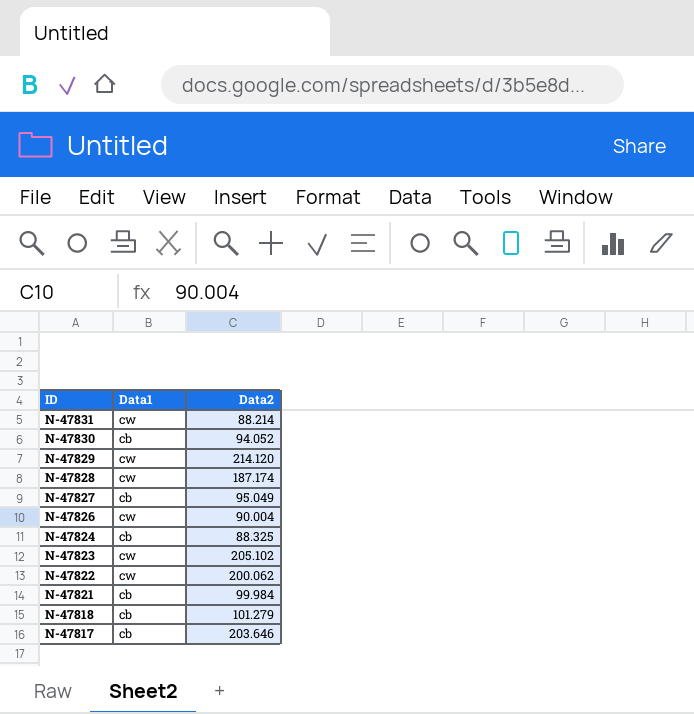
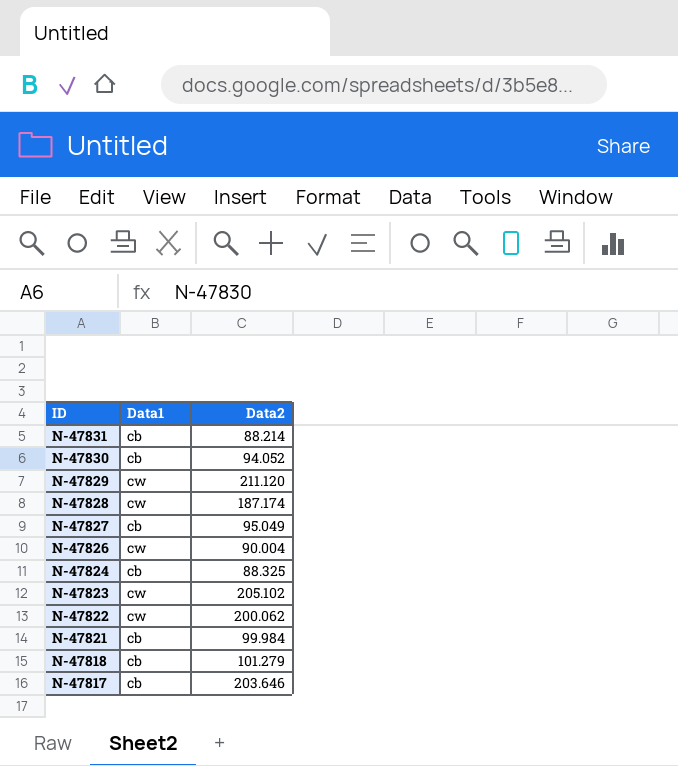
N-47831 | Data1: cw -> cb
N-47829 | Data2: 214.120 -> 211.120

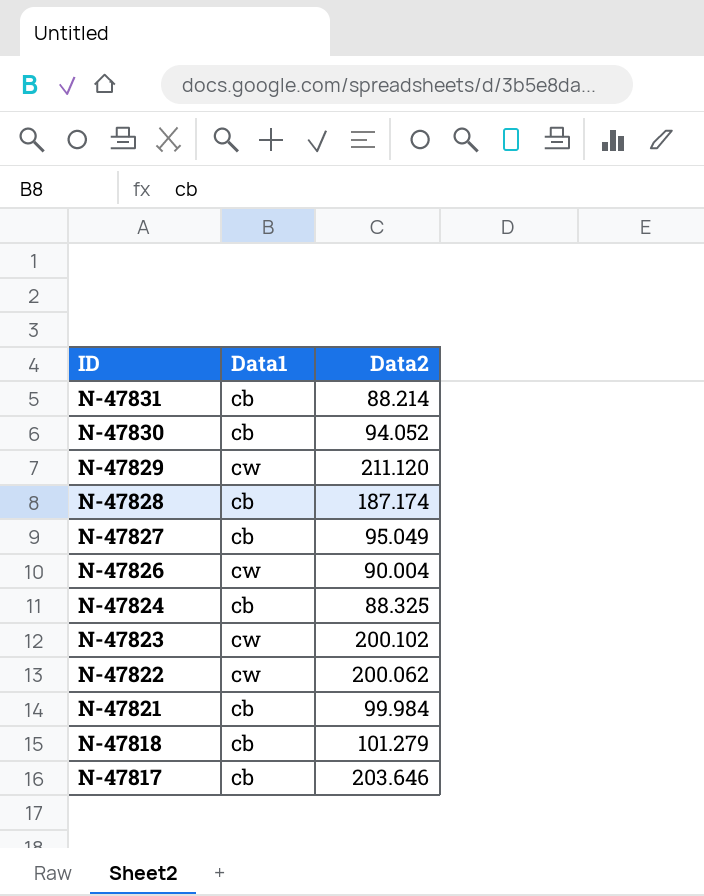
N-47828 | Data1: cw -> cb
N-47823 | Data2: 205.102 -> 200.102

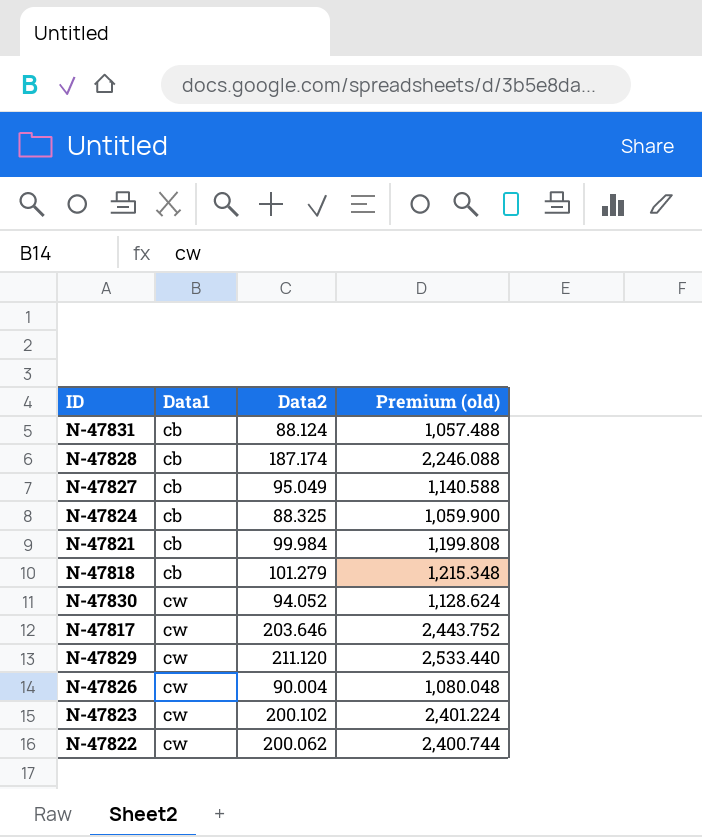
row order: ID descending -> Data1 ascending
column Premium (old) | formula: none -> [Data2] * 12
N-47831 | Data2: 88.214 -> 88.124
N-47830 | Data1: cb -> cw
N-47817 | Data1: cb -> cw

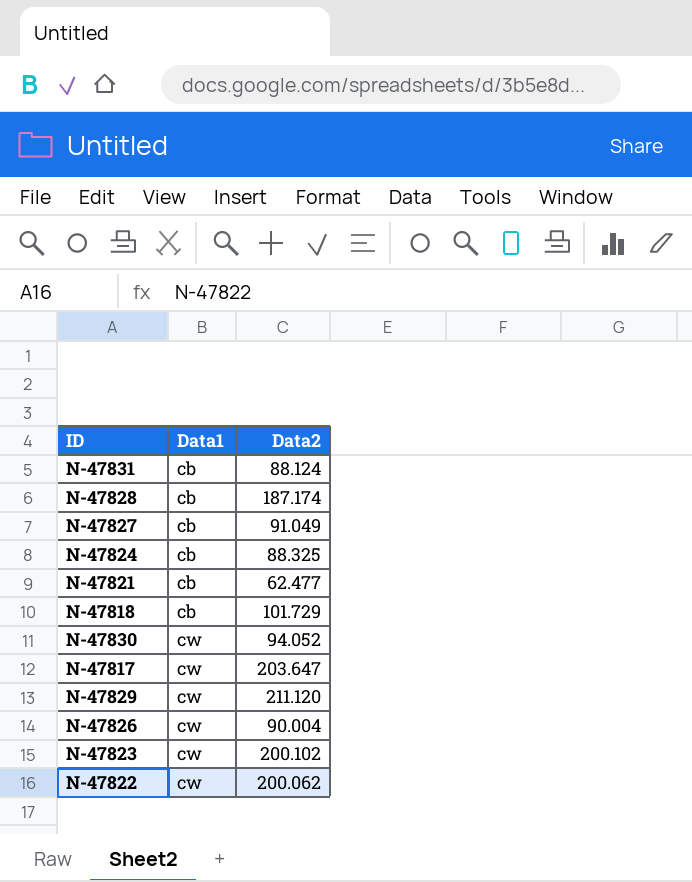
column Premium (old) | formula: [Data2] * 12 -> none
N-47827 | Data2: 95.049 -> 91.049
N-47821 | Data2: 99.984 -> 62.477
N-47818 | Data2: 101.279 -> 101.729
N-47817 | Data2: 203.646 -> 203.647

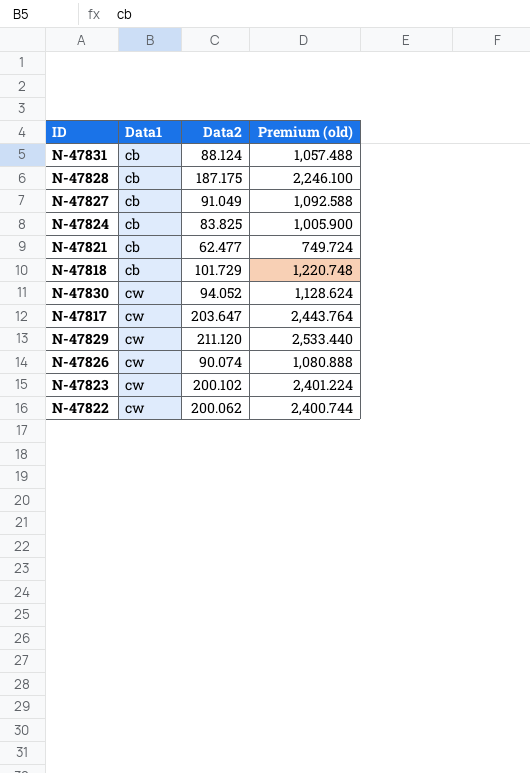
column Premium (old) | formula: none -> [Data2] * 12
N-47828 | Data2: 187.174 -> 187.175
N-47824 | Data2: 88.325 -> 83.825
N-47826 | Data2: 90.004 -> 90.074

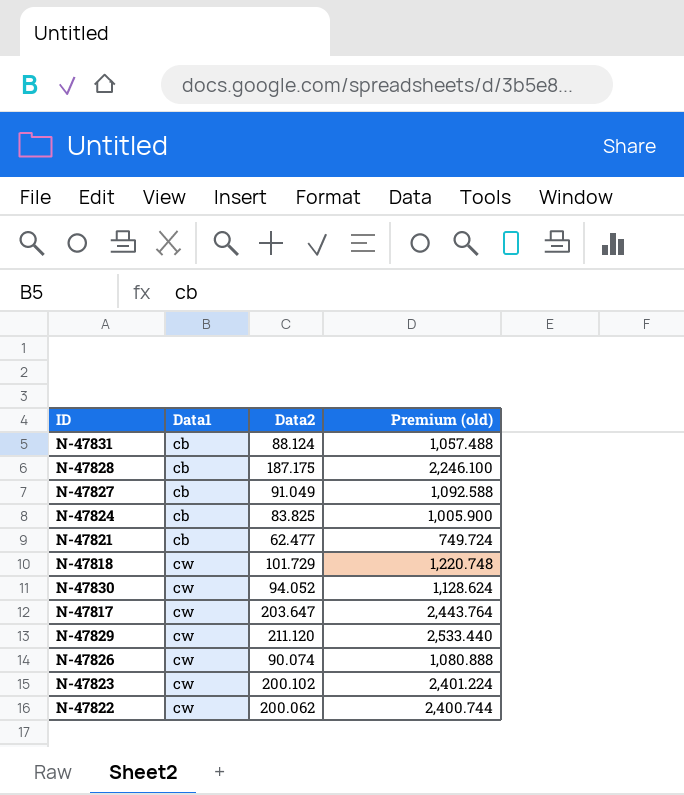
N-47818 | Data1: cb -> cw

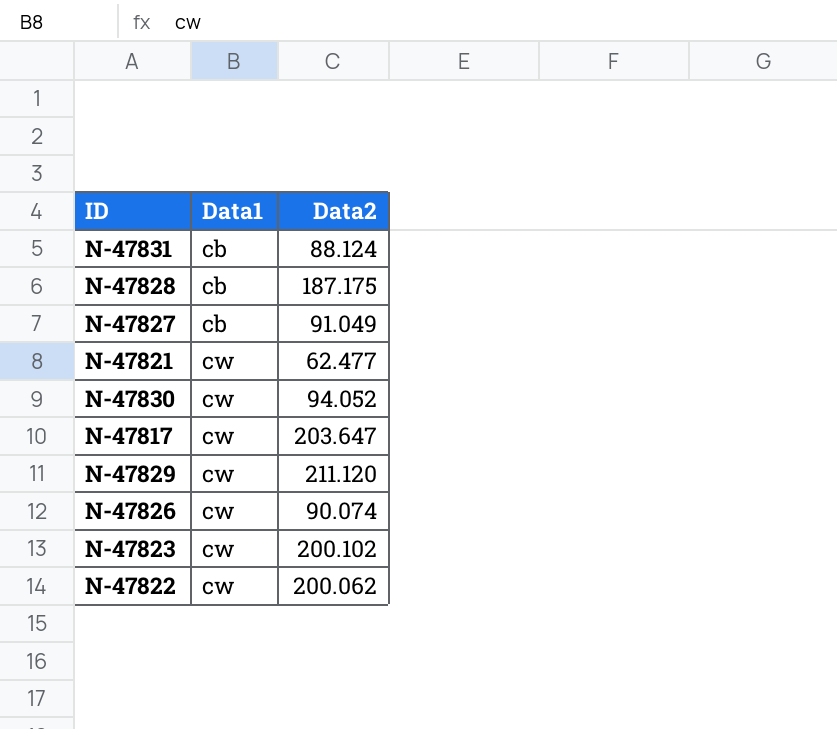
column Premium (old) | formula: [Data2] * 12 -> none
row N-47824: cb | 83.825 | 1,005.900 -> none
row N-47818: cw | 101.729 | 1,220.748 -> none
N-47821 | Data1: cb -> cw

